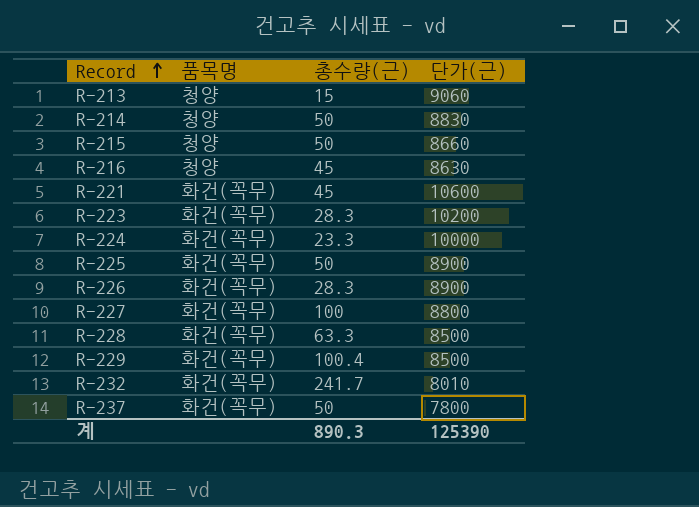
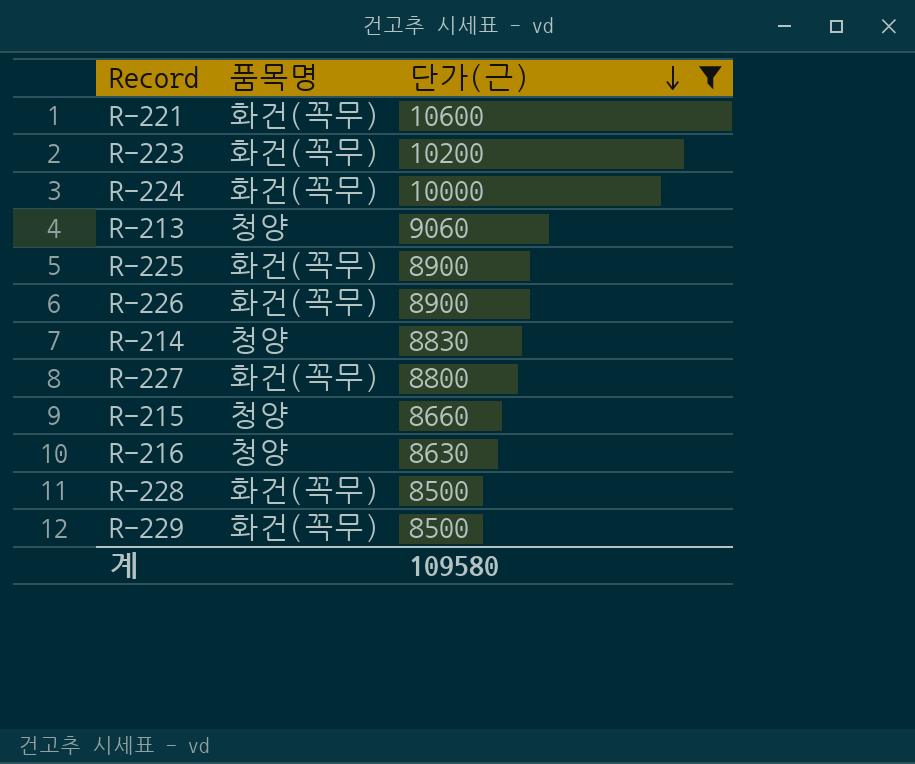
filter: none -> 단가(근) >= 8500
row order: Record ascending -> 단가(근) descending
column 총수량(근) | position: 3 -> none
계 | 단가(근): 125390 -> 109580

